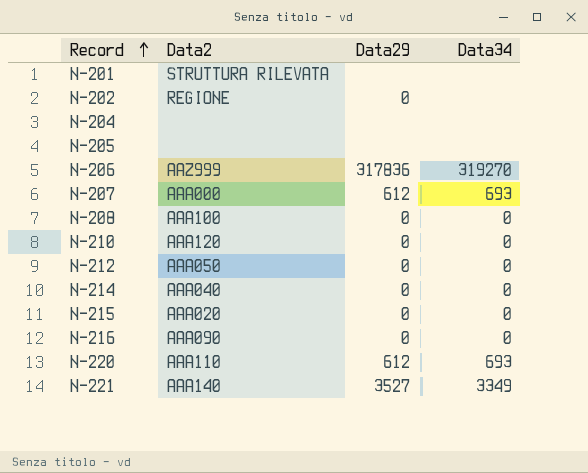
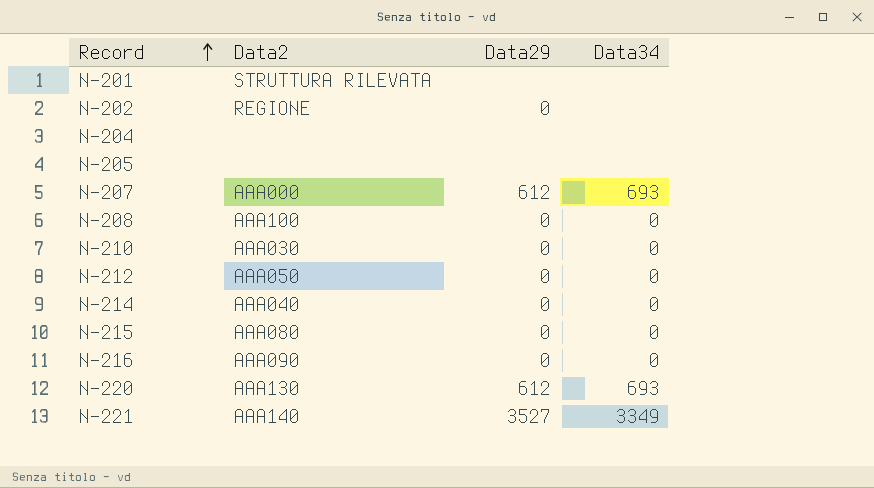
row N-206: AAZ999 | 317836 | 319270 -> none
N-210 | Data2: AAA120 -> AAA030
N-215 | Data2: AAA020 -> AAA080
N-220 | Data2: AAA110 -> AAA130

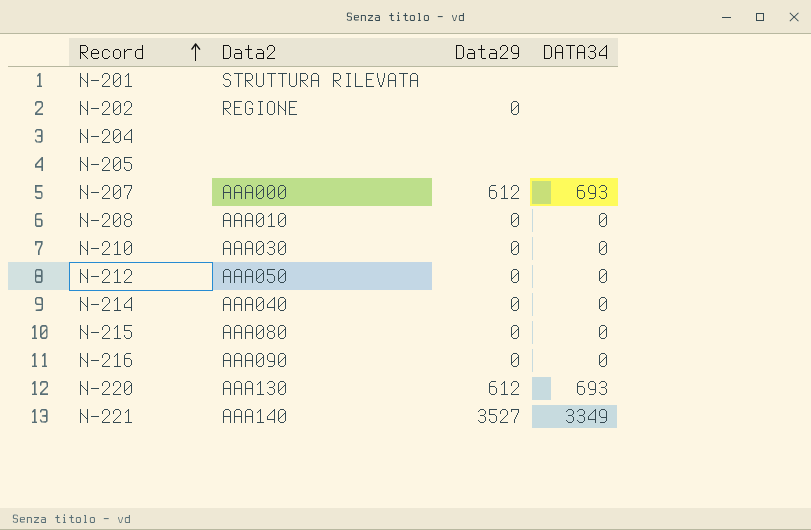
column name: Data34 -> DATA34
N-208 | Data2: AAA100 -> AAA010

